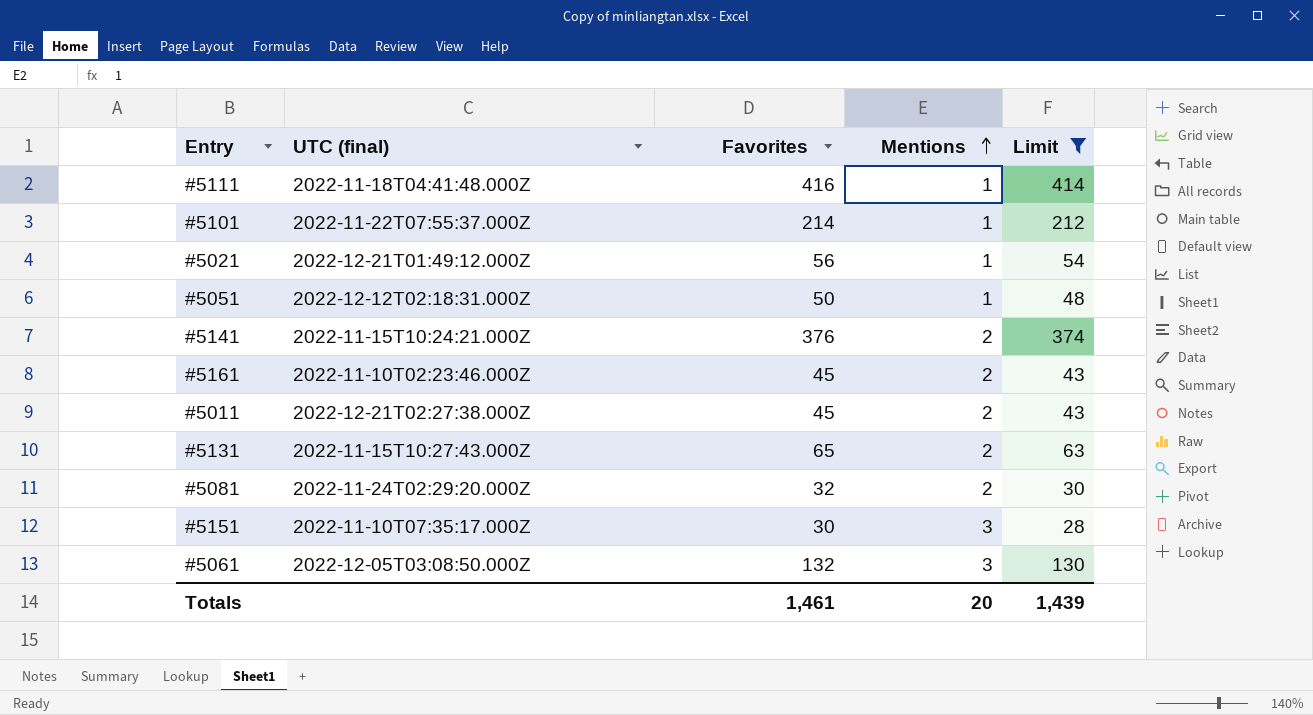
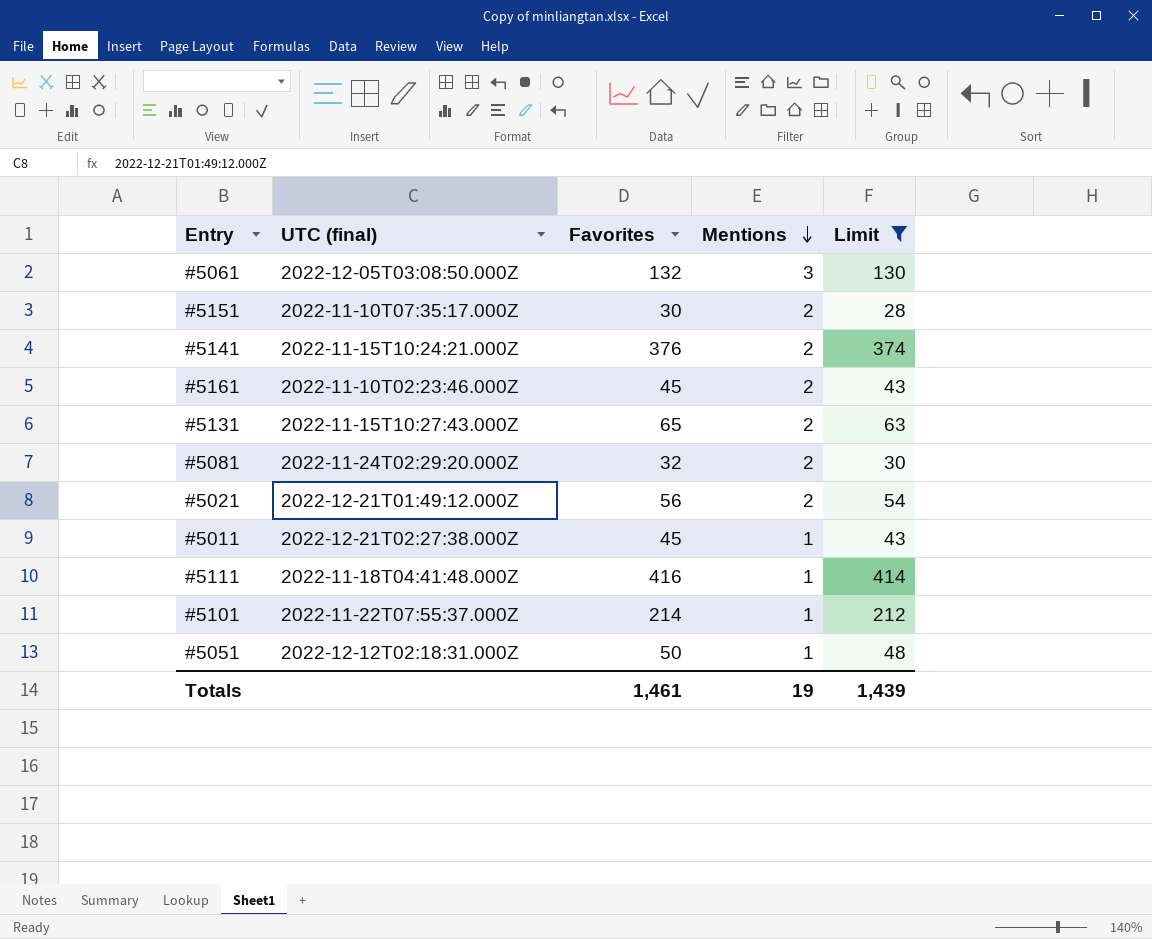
row order: Mentions ascending -> Mentions descending
#5151 | Mentions: 3 -> 2
#5021 | Mentions: 1 -> 2
#5011 | Mentions: 2 -> 1
Totals | Mentions: 20 -> 19

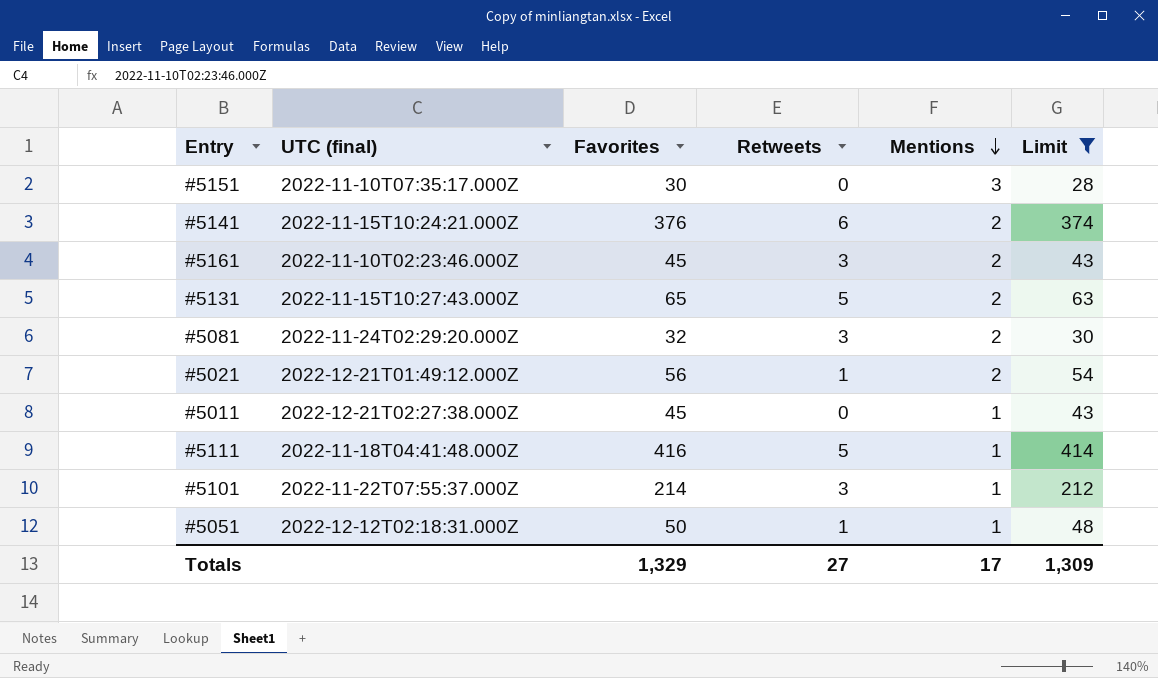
column Retweets | position: none -> 4
row #5061: 2022-12-05T03:08:50.000Z | 132 | 3 | 130 -> none
#5151 | Mentions: 2 -> 3
Totals | Favorites: 1,461 -> 1,329
Totals | Mentions: 19 -> 17
Totals | Limit: 1,439 -> 1,309

